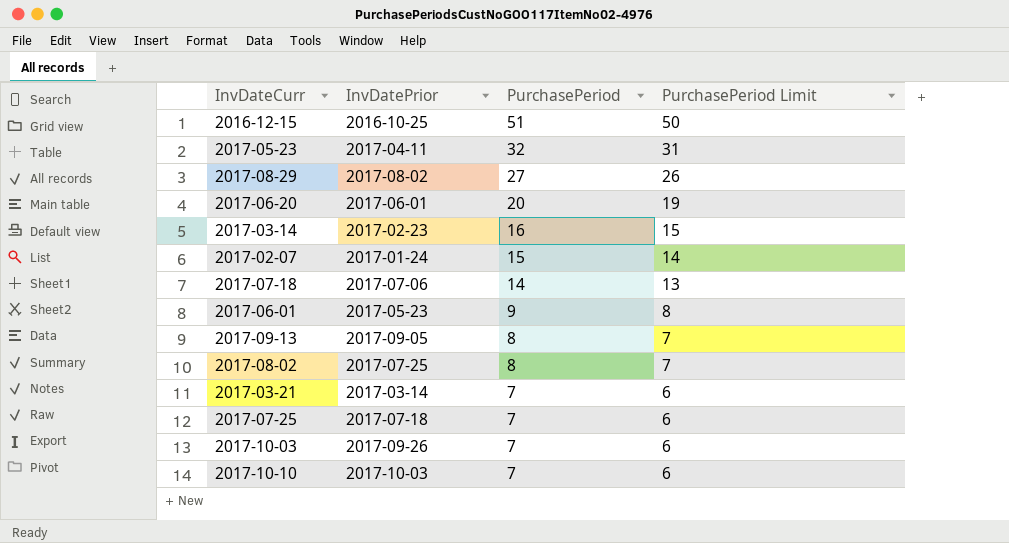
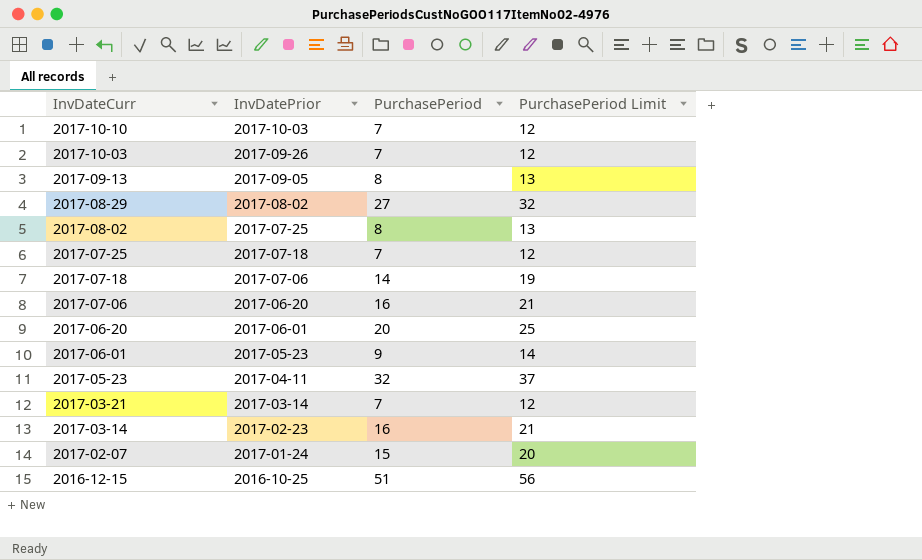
row order: PurchasePeriod descending -> InvDateCurr descending
column PurchasePeriod Limit | formula: [PurchasePeriod] - 1 -> [PurchasePeriod] + 5
row 2017-07-06: none -> 2017-06-20 | 16 | 21

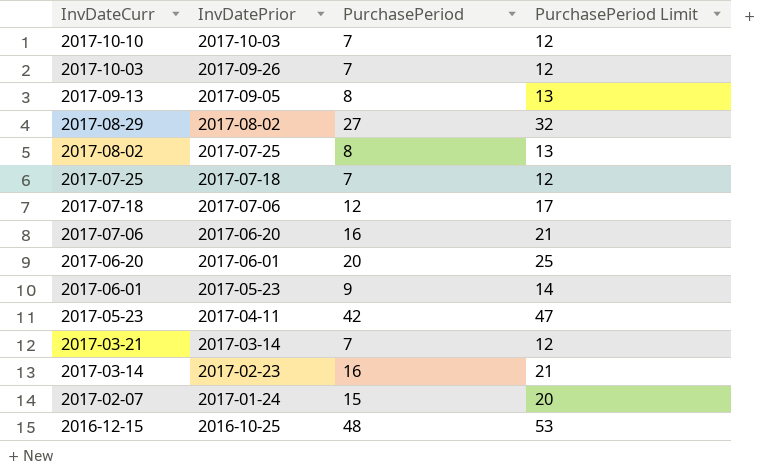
2017-07-18 | PurchasePeriod: 14 -> 12
2017-07-18 | PurchasePeriod Limit: 19 -> 17
2017-05-23 | PurchasePeriod: 32 -> 42
2017-05-23 | PurchasePeriod Limit: 37 -> 47
2016-12-15 | PurchasePeriod: 51 -> 48
2016-12-15 | PurchasePeriod Limit: 56 -> 53

